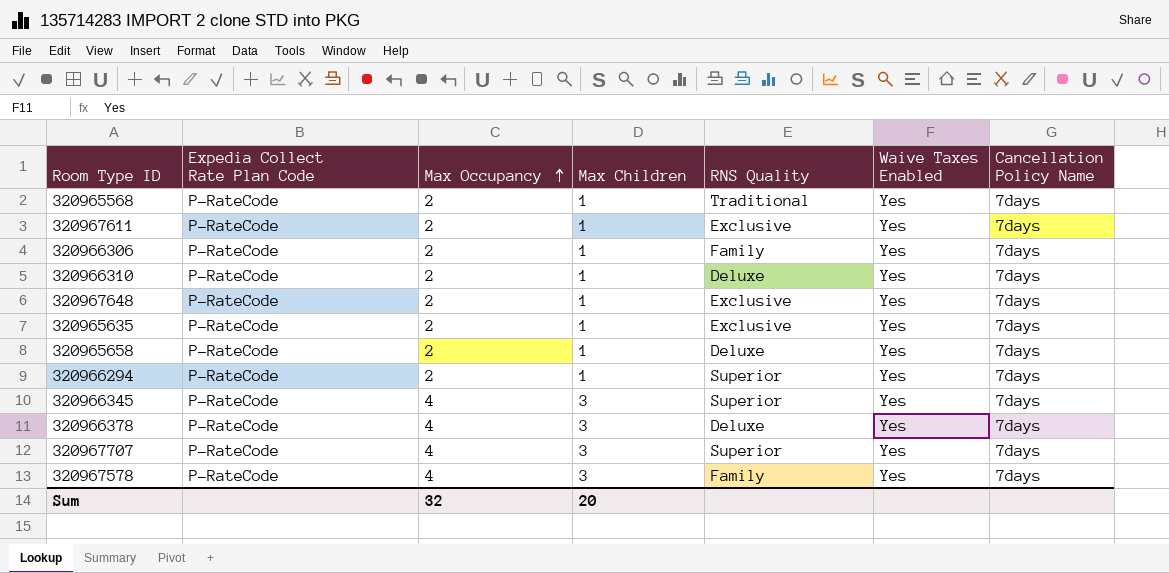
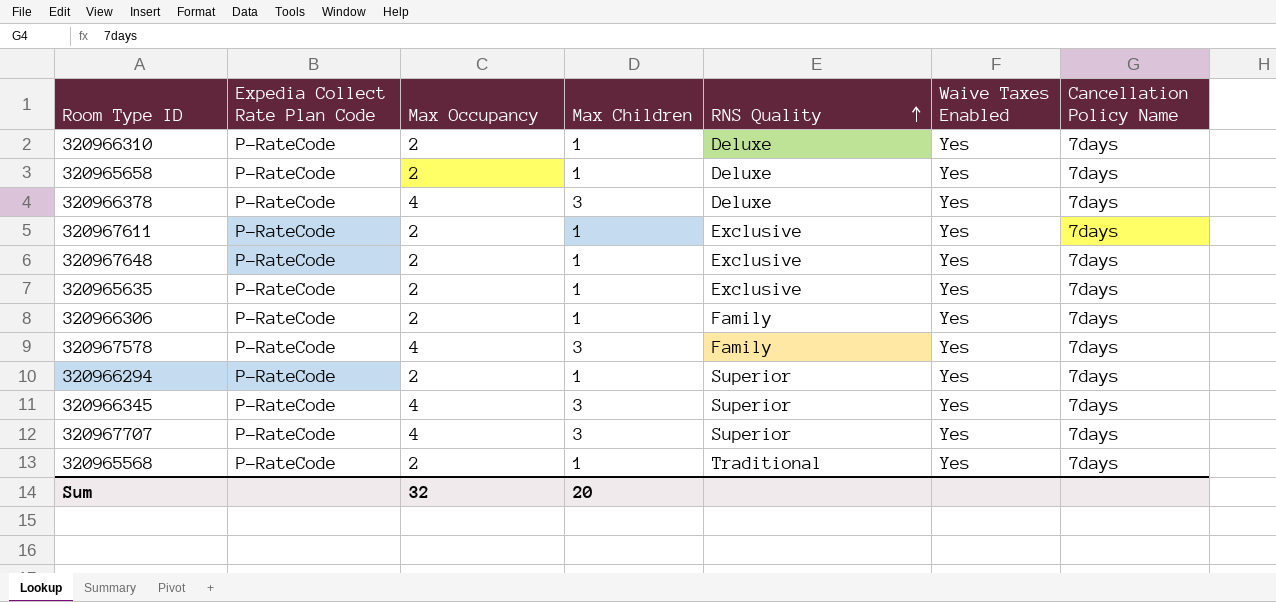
row order: Max Occupancy ascending -> RNS Quality ascending

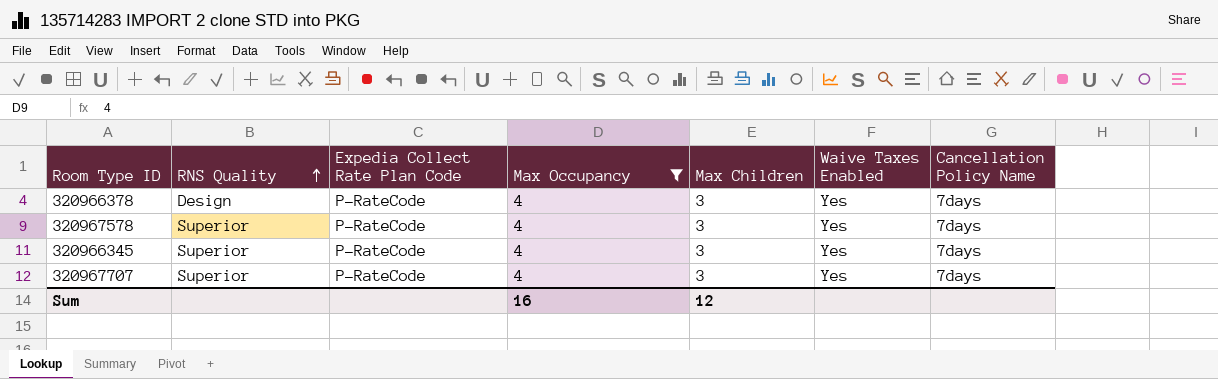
filter: none -> Max Occupancy = 4
column RNS Quality | position: 5 -> 2
320966378 | RNS Quality: Deluxe -> Design
320967578 | RNS Quality: Family -> Superior
Sum | Max Occupancy: 32 -> 16
Sum | Max Children: 20 -> 12

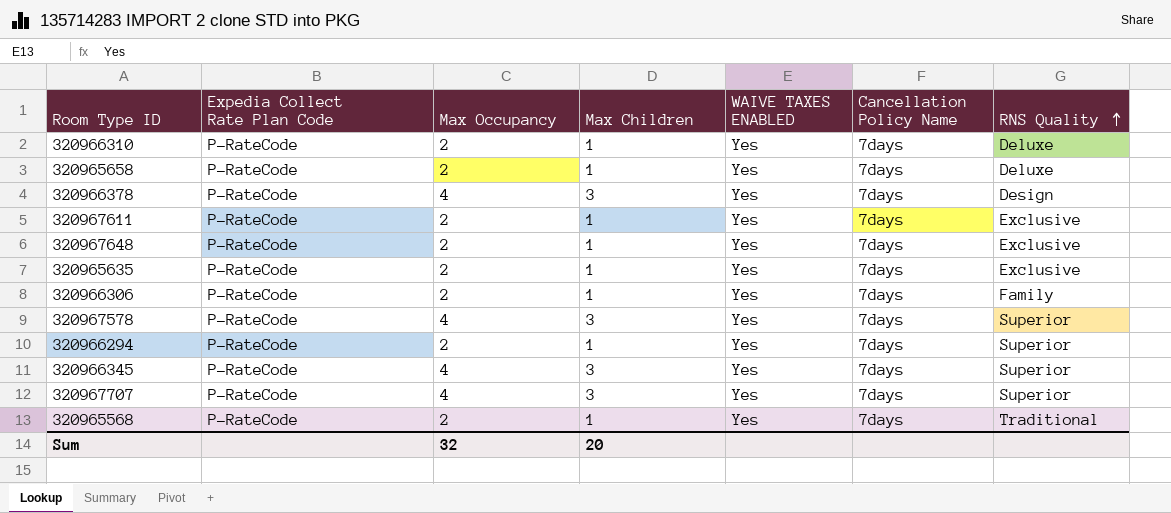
filter: Max Occupancy = 4 -> none
column name: Waive Taxes Enabled -> WAIVE TAXES ENABLED
column RNS Quality | position: 2 -> 7
Sum | Max Occupancy: 16 -> 32
Sum | Max Children: 12 -> 20

